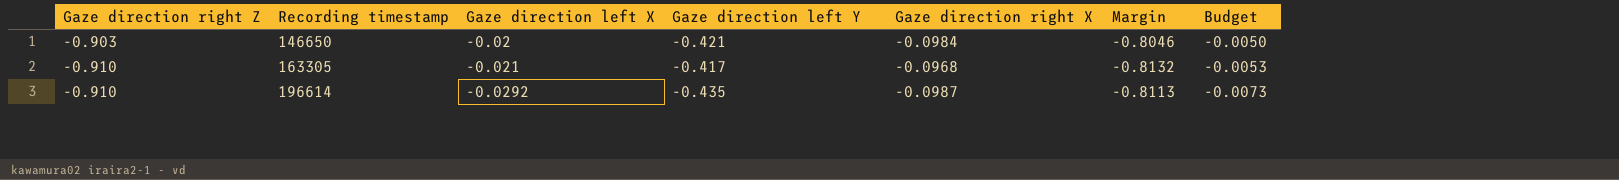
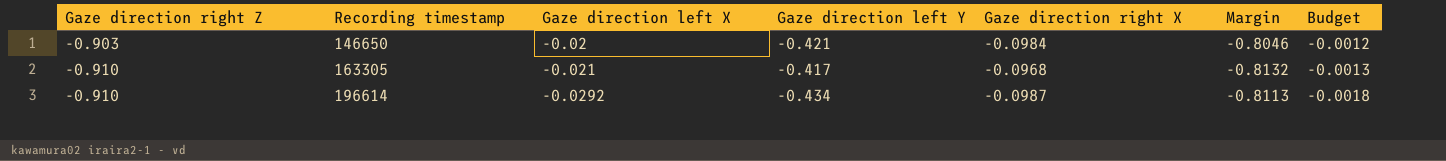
column Budget | formula: [Gaze direction left X] * 0.25 -> [Gaze direction left X] * 0.06
196614 | Gaze direction left Y: -0.435 -> -0.434

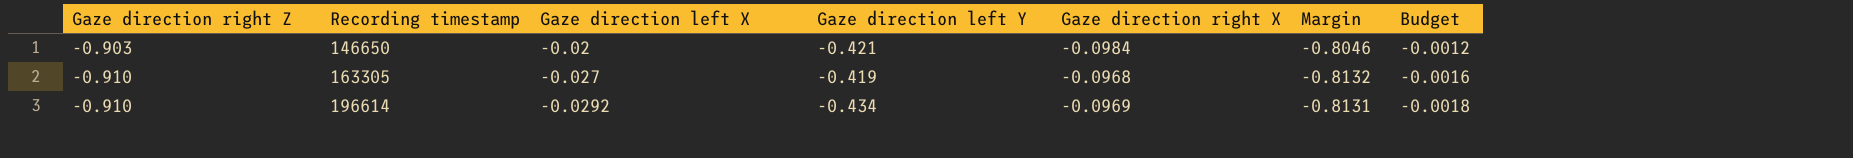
163305 | Gaze direction left X: -0.021 -> -0.027
163305 | Gaze direction left Y: -0.417 -> -0.419
163305 | Budget: -0.0013 -> -0.0016
196614 | Gaze direction right X: -0.0987 -> -0.0969
196614 | Margin: -0.8113 -> -0.8131

